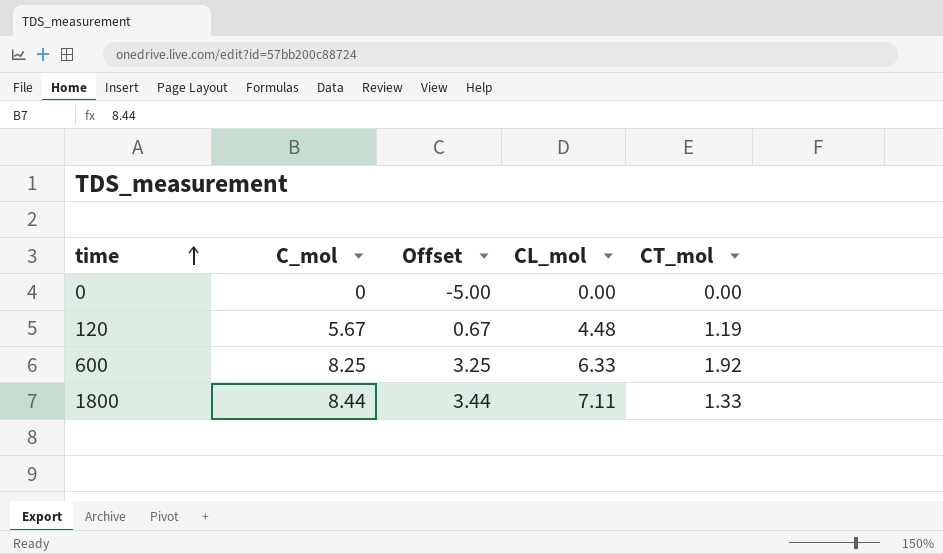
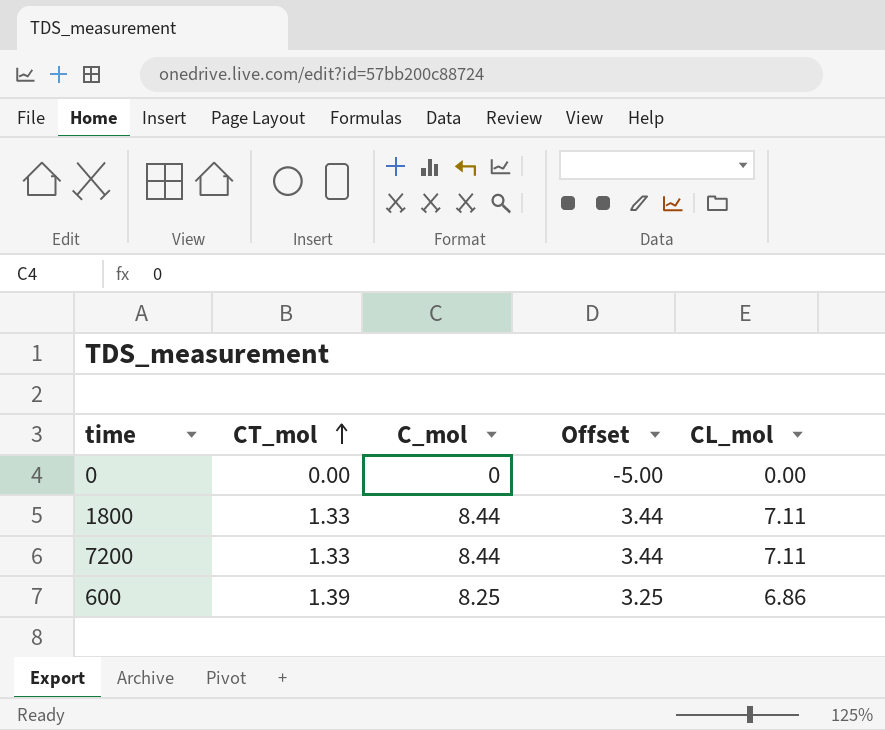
row order: time ascending -> CT_mol ascending
column CT_mol | position: 5 -> 2
row 120: 5.67 | 0.67 | 4.48 | 1.19 -> none
row 7200: none -> 1.33 | 8.44 | 3.44 | 7.11
600 | CT_mol: 1.92 -> 1.39
600 | CL_mol: 6.33 -> 6.86

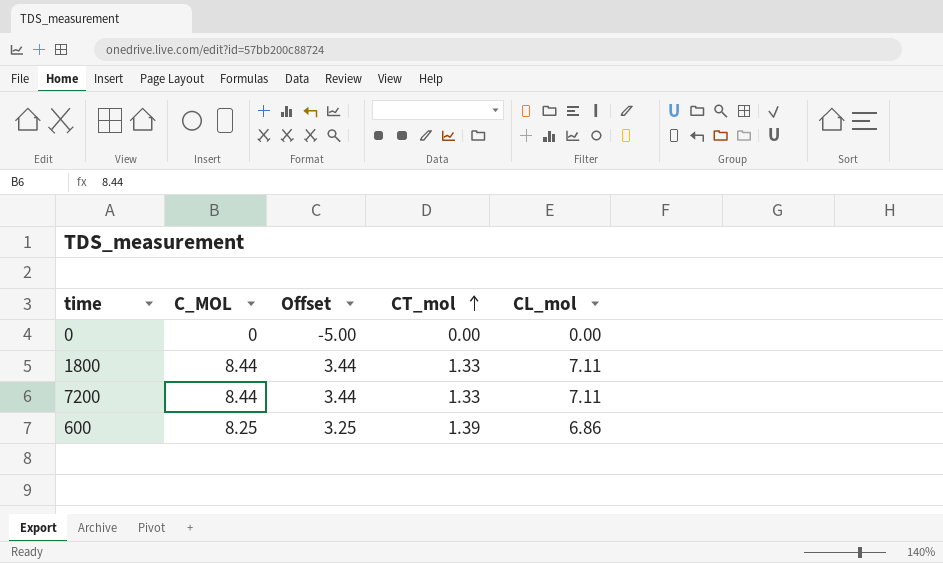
column name: C_mol -> C_MOL
column CT_mol | position: 2 -> 4

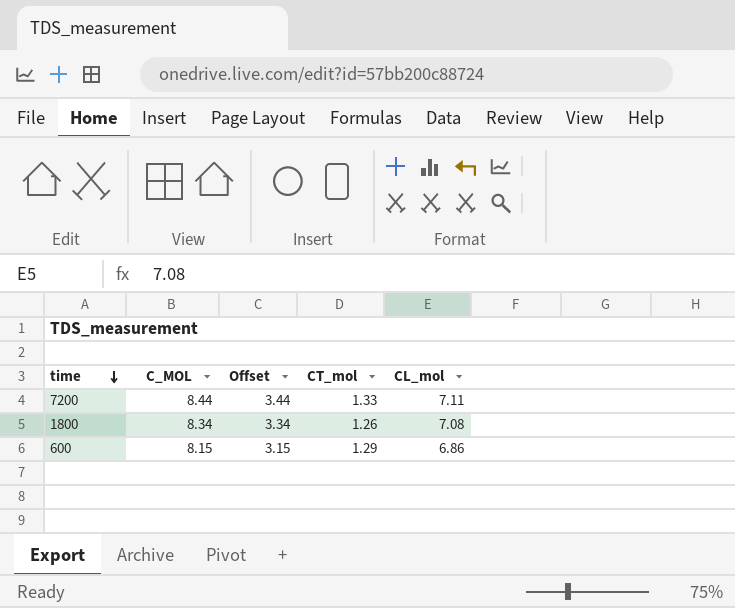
row order: CT_mol ascending -> time descending
row 0: 0 | -5.00 | 0.00 | 0.00 -> none
1800 | C_MOL: 8.44 -> 8.34
1800 | Offset: 3.44 -> 3.34
1800 | CT_mol: 1.33 -> 1.26
1800 | CL_mol: 7.11 -> 7.08
600 | C_MOL: 8.25 -> 8.15
600 | Offset: 3.25 -> 3.15
600 | CT_mol: 1.39 -> 1.29

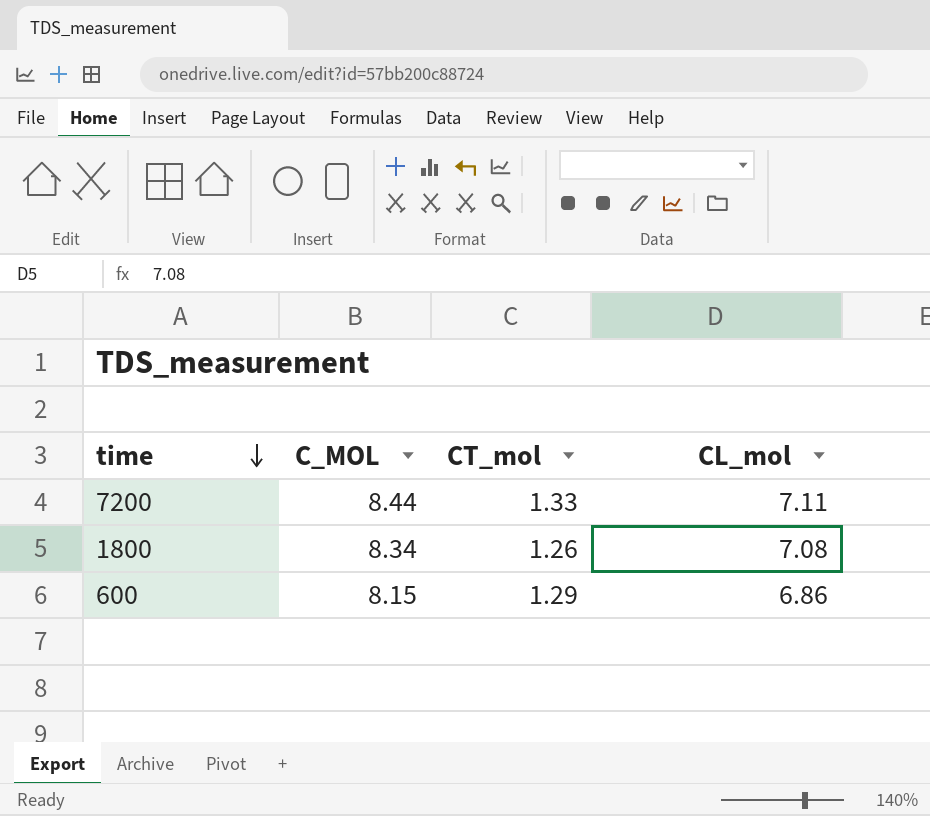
column Offset | formula: [C_MOL] - 5 -> none

